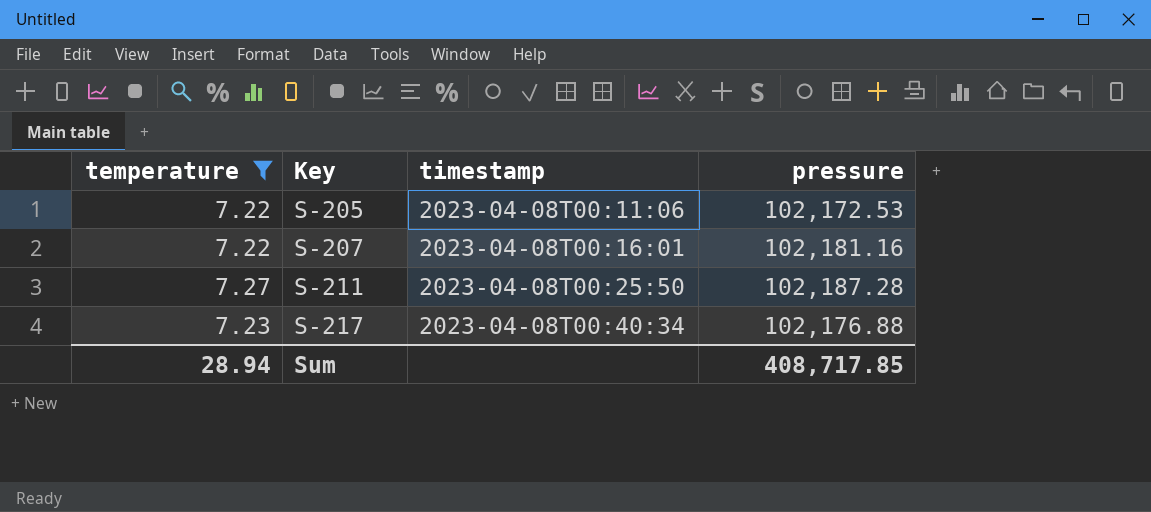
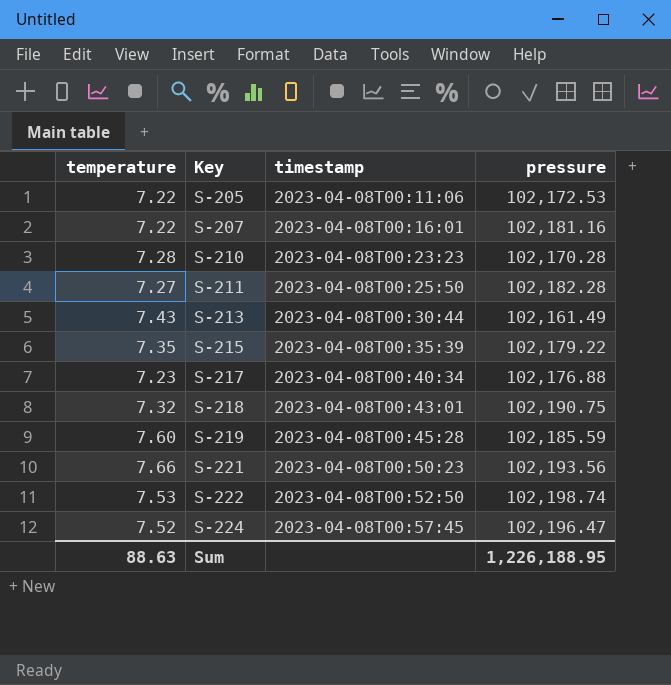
filter: temperature <= 7.27 -> none
S-211 | pressure: 102,187.28 -> 102,182.28
Sum | temperature: 28.94 -> 88.63
Sum | pressure: 408,717.85 -> 1,226,188.95

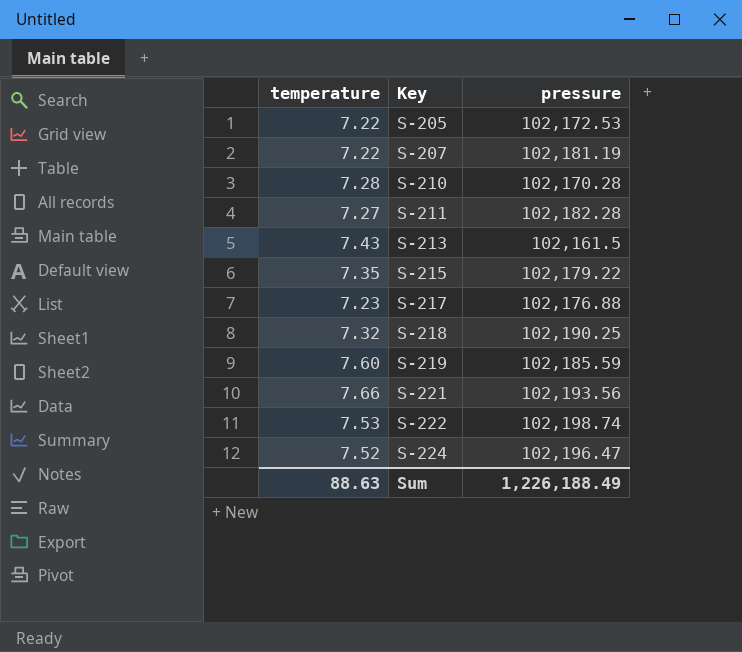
column timestamp | position: 3 -> none
S-207 | pressure: 102,181.16 -> 102,181.19
S-213 | pressure: 102,161.49 -> 102,161.5
S-218 | pressure: 102,190.75 -> 102,190.25
Sum | pressure: 1,226,188.95 -> 1,226,188.49

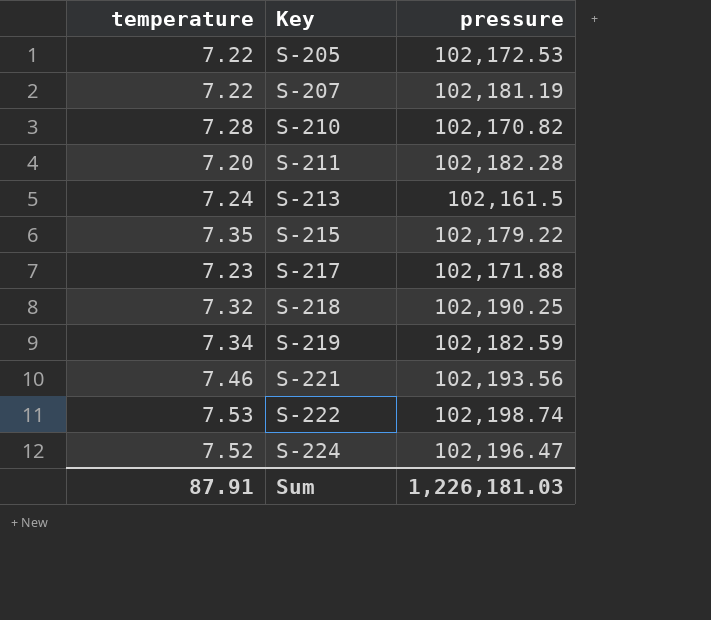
S-210 | pressure: 102,170.28 -> 102,170.82
S-211 | temperature: 7.27 -> 7.20
S-213 | temperature: 7.43 -> 7.24
S-217 | pressure: 102,176.88 -> 102,171.88
S-219 | temperature: 7.60 -> 7.34
S-219 | pressure: 102,185.59 -> 102,182.59
S-221 | temperature: 7.66 -> 7.46
Sum | temperature: 88.63 -> 87.91
Sum | pressure: 1,226,188.49 -> 1,226,181.03

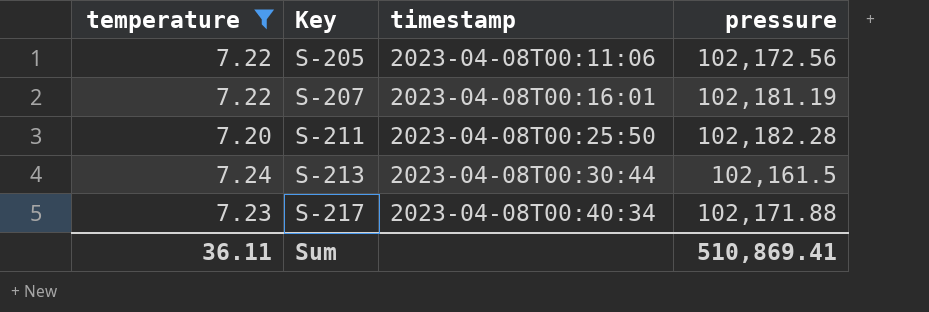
filter: none -> temperature <= 7.24
column timestamp | position: none -> 3
S-205 | pressure: 102,172.53 -> 102,172.56
Sum | temperature: 87.91 -> 36.11
Sum | pressure: 1,226,181.03 -> 510,869.41

